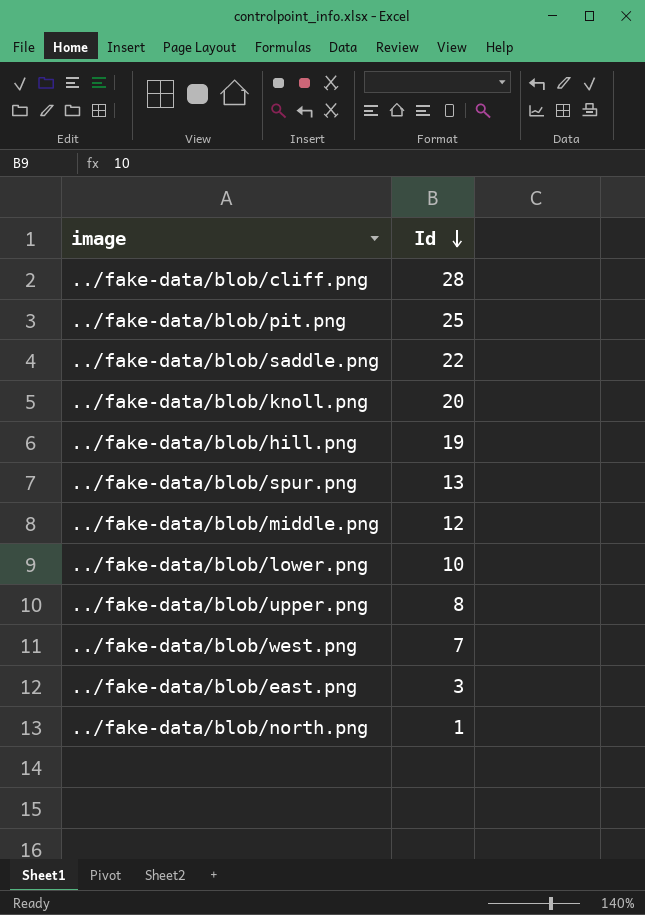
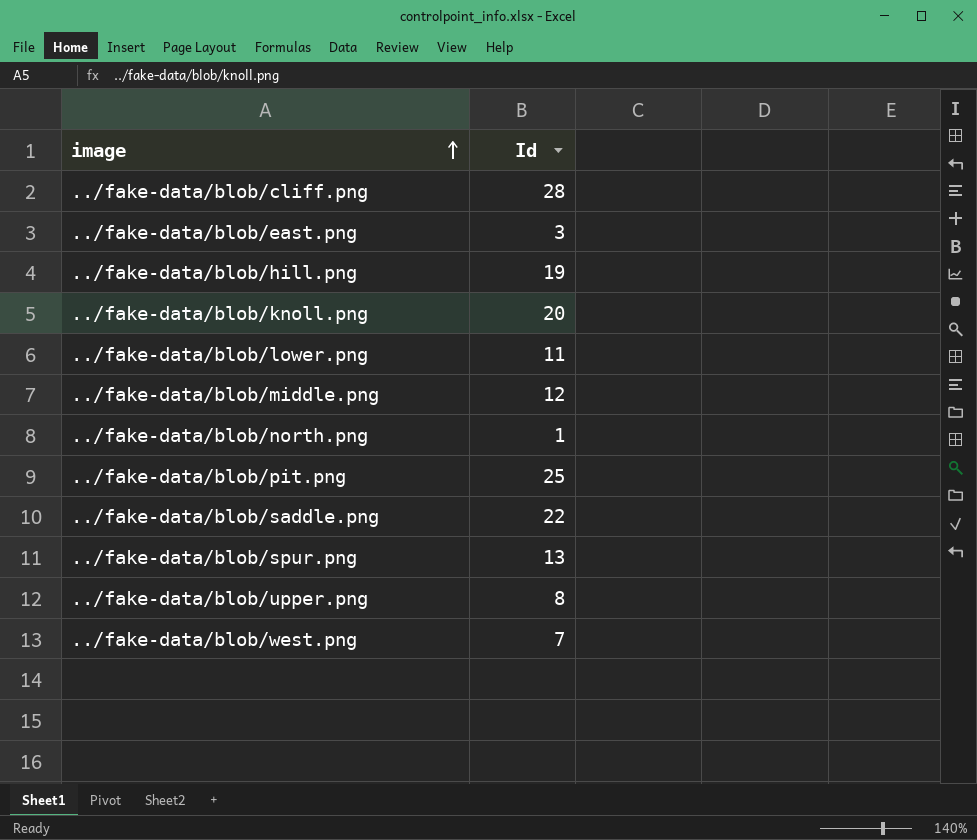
row order: Id descending -> image ascending
../fake-data/blob/lower.png | Id: 10 -> 11

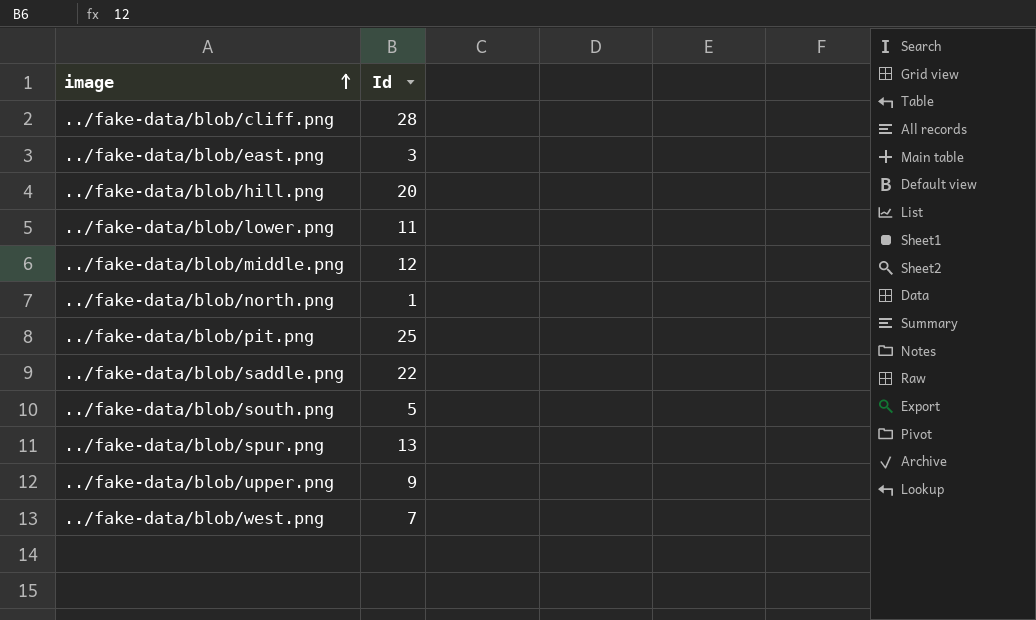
row ../fake-data/blob/knoll.png: 20 -> none
../fake-data/blob/hill.png | Id: 19 -> 20
row ../fake-data/blob/south.png: none -> 5
../fake-data/blob/upper.png | Id: 8 -> 9

